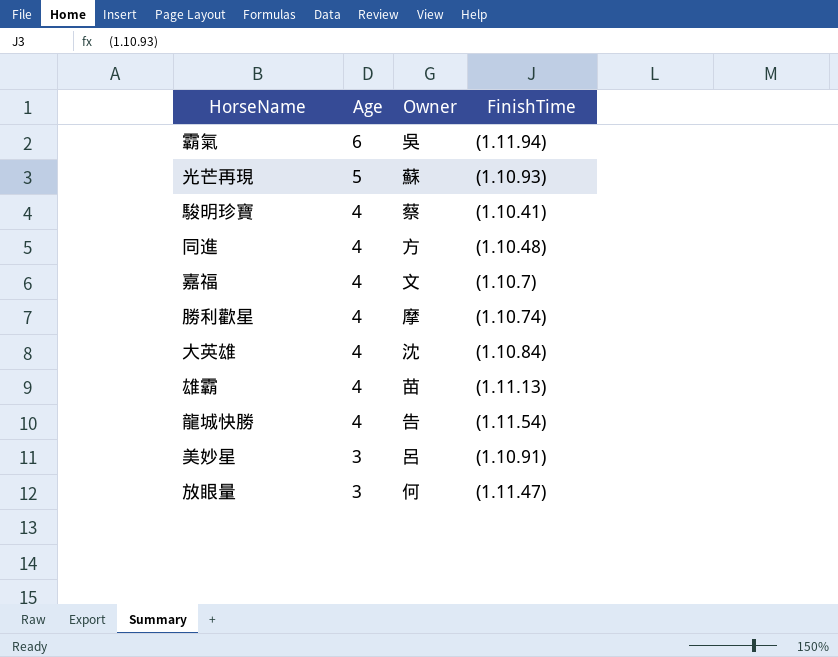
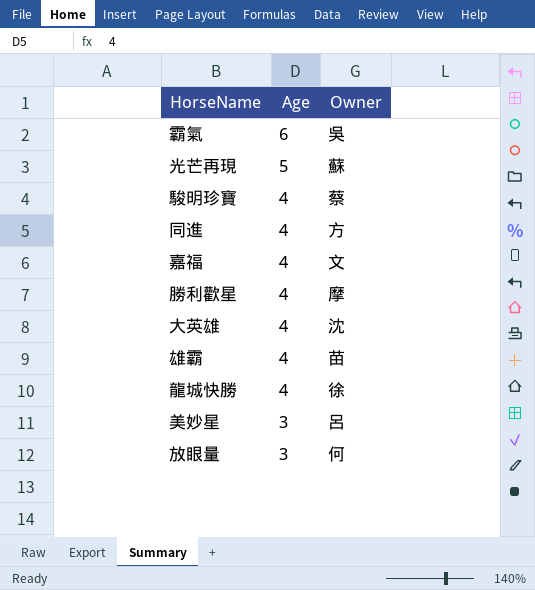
column FinishTime | position: 4 -> none
龍城快勝 | Owner: 告 -> 徐

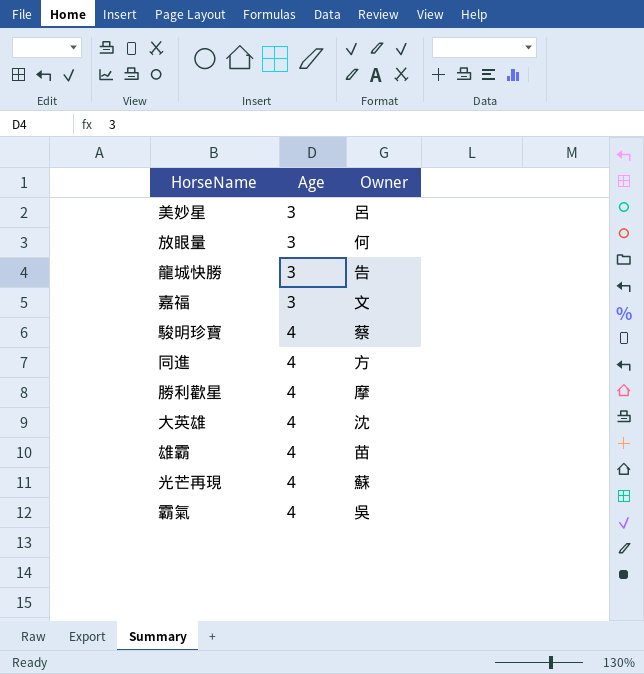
row order: Age descending -> Age ascending
龍城快勝 | Age: 4 -> 3
龍城快勝 | Owner: 徐 -> 告
嘉福 | Age: 4 -> 3
光芒再現 | Age: 5 -> 4
霸氣 | Age: 6 -> 4

